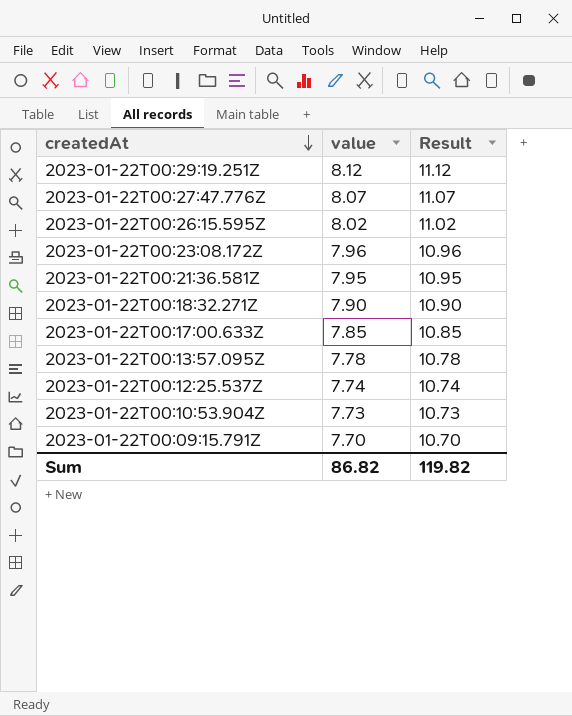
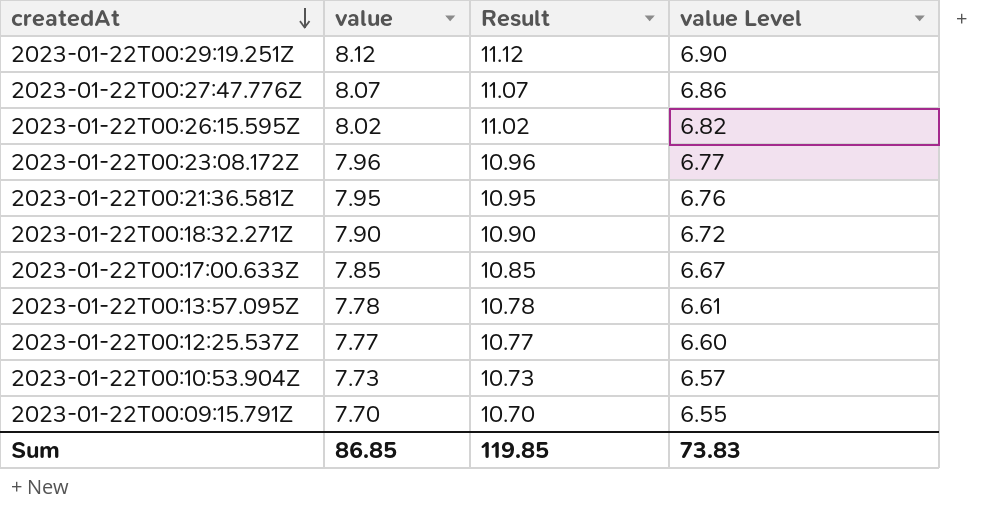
column value Level | formula: none -> [value] * 0.85
2023-01-22T00:12:25.537Z | value: 7.74 -> 7.77
2023-01-22T00:12:25.537Z | Result: 10.74 -> 10.77
Sum | value: 86.82 -> 86.85
Sum | Result: 119.82 -> 119.85

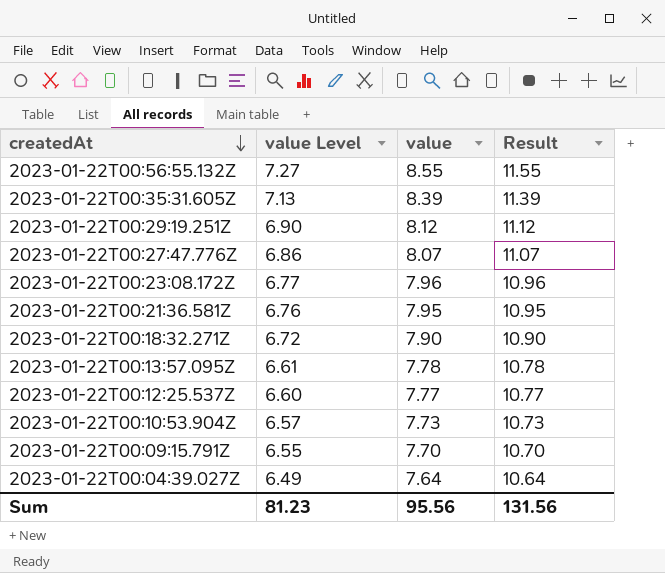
column value Level | position: 4 -> 2
row 2023-01-22T00:26:15.595Z: 8.02 | 11.02 | 6.82 -> none
row 2023-01-22T00:17:00.633Z: 7.85 | 10.85 | 6.67 -> none
row 2023-01-22T00:56:55.132Z: none -> 7.27 | 8.55 | 11.55
row 2023-01-22T00:35:31.605Z: none -> 7.13 | 8.39 | 11.39
row 2023-01-22T00:04:39.027Z: none -> 6.49 | 7.64 | 10.64
Sum | value Level: 73.83 -> 81.23
Sum | value: 86.85 -> 95.56
Sum | Result: 119.85 -> 131.56

